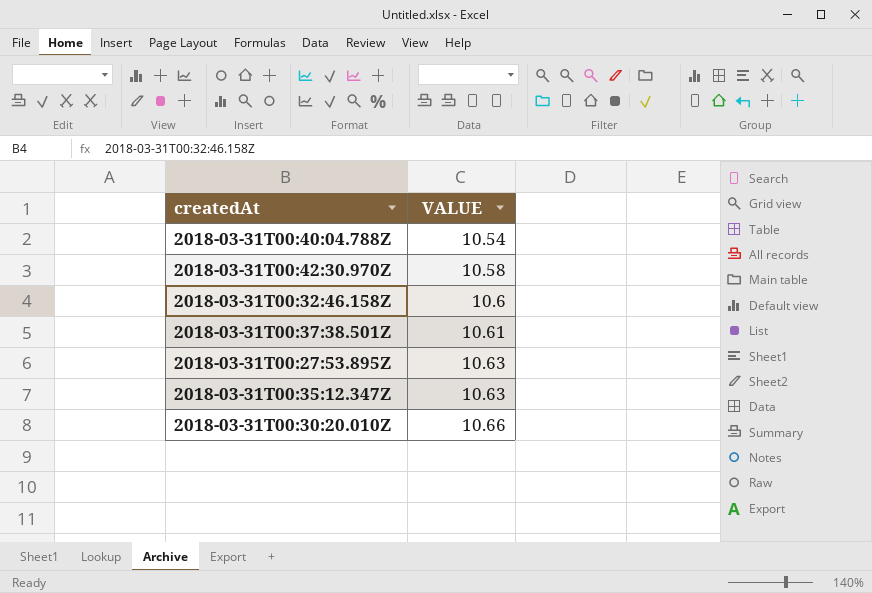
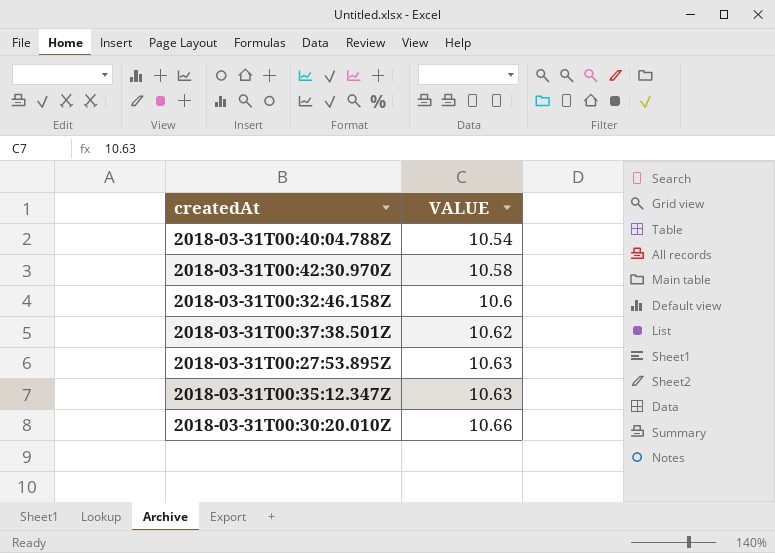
2018-03-31T00:37:38.501Z | VALUE: 10.61 -> 10.62

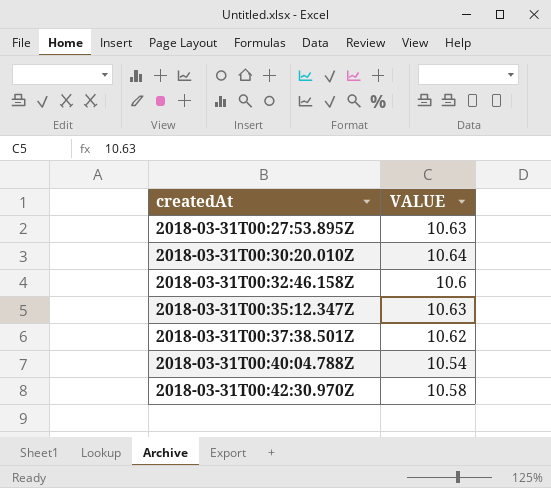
row order: VALUE ascending -> createdAt ascending
2018-03-31T00:30:20.010Z | VALUE: 10.66 -> 10.64

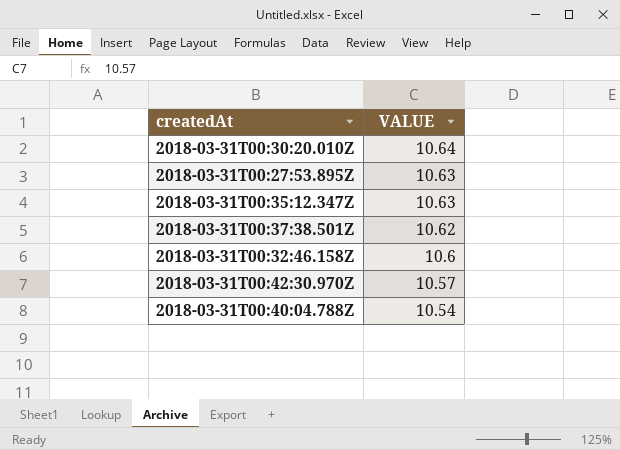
row order: createdAt ascending -> VALUE descending
2018-03-31T00:42:30.970Z | VALUE: 10.58 -> 10.57

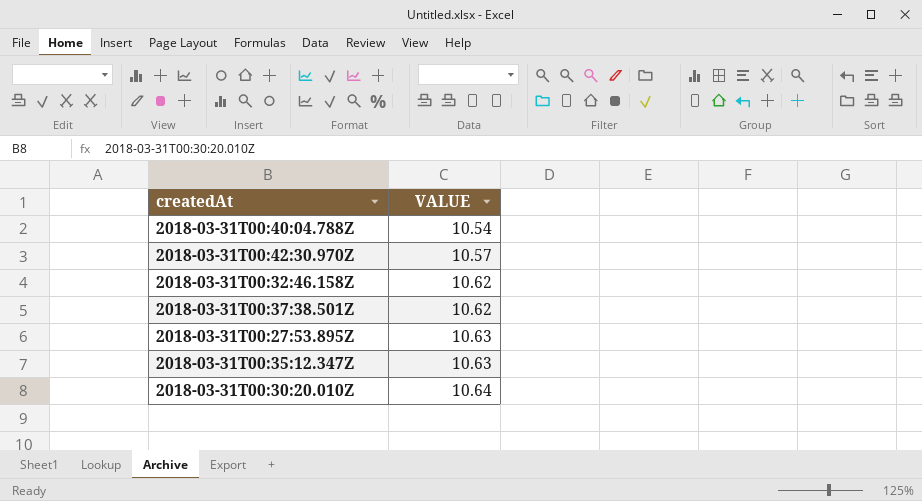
row order: VALUE descending -> VALUE ascending
2018-03-31T00:32:46.158Z | VALUE: 10.6 -> 10.62

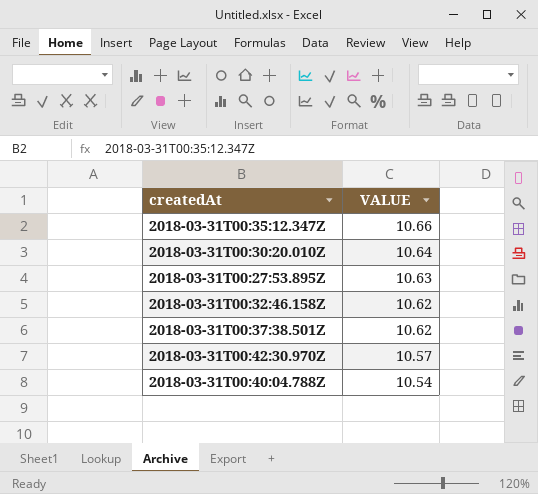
row order: VALUE ascending -> VALUE descending
2018-03-31T00:35:12.347Z | VALUE: 10.63 -> 10.66

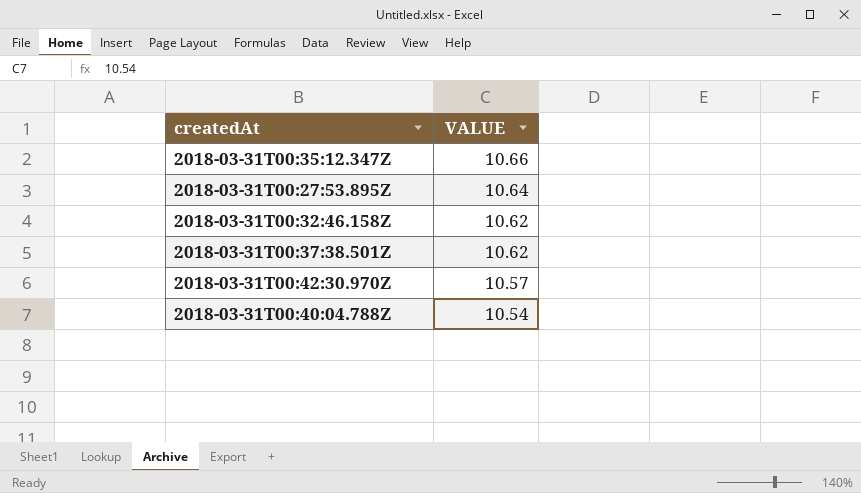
row 2018-03-31T00:30:20.010Z: 10.64 -> none
2018-03-31T00:27:53.895Z | VALUE: 10.63 -> 10.64

